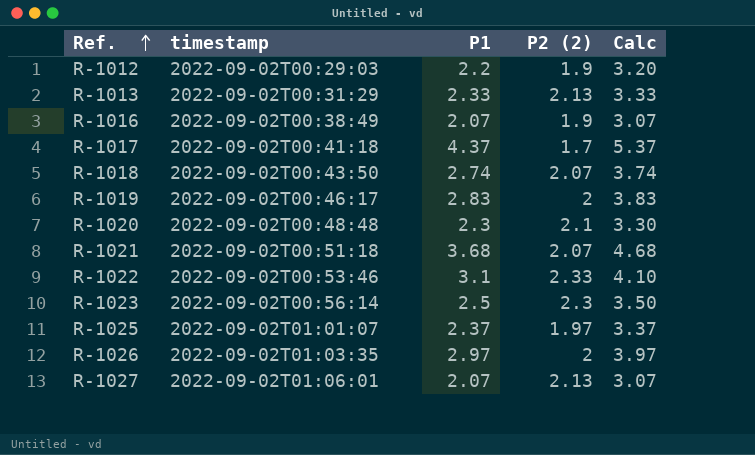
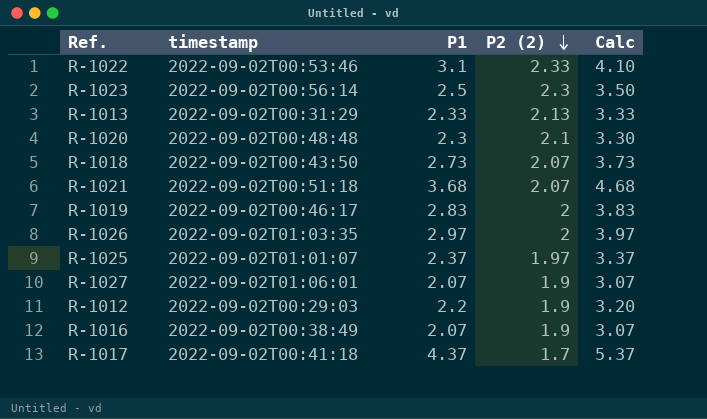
row order: Ref. ascending -> P2 (2) descending
R-1018 | P1: 2.74 -> 2.73
R-1018 | Calc: 3.74 -> 3.73
R-1027 | P2 (2): 2.13 -> 1.9

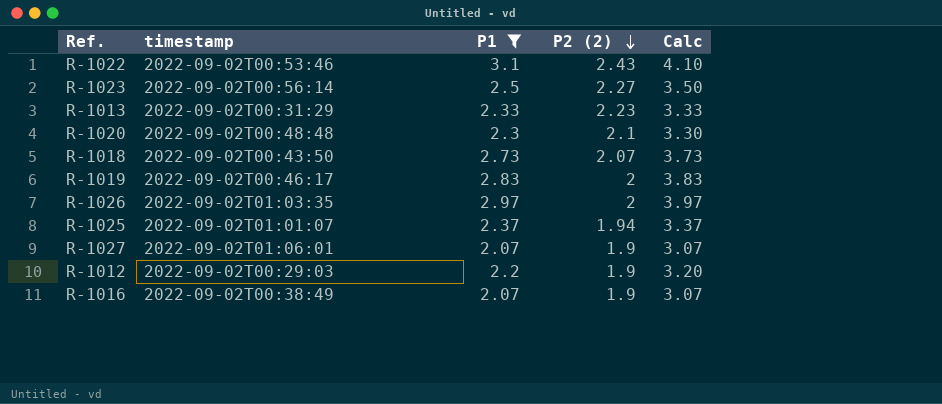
filter: none -> P1 <= 3.1
R-1022 | P2 (2): 2.33 -> 2.43
R-1023 | P2 (2): 2.3 -> 2.27
R-1013 | P2 (2): 2.13 -> 2.23
R-1025 | P2 (2): 1.97 -> 1.94

